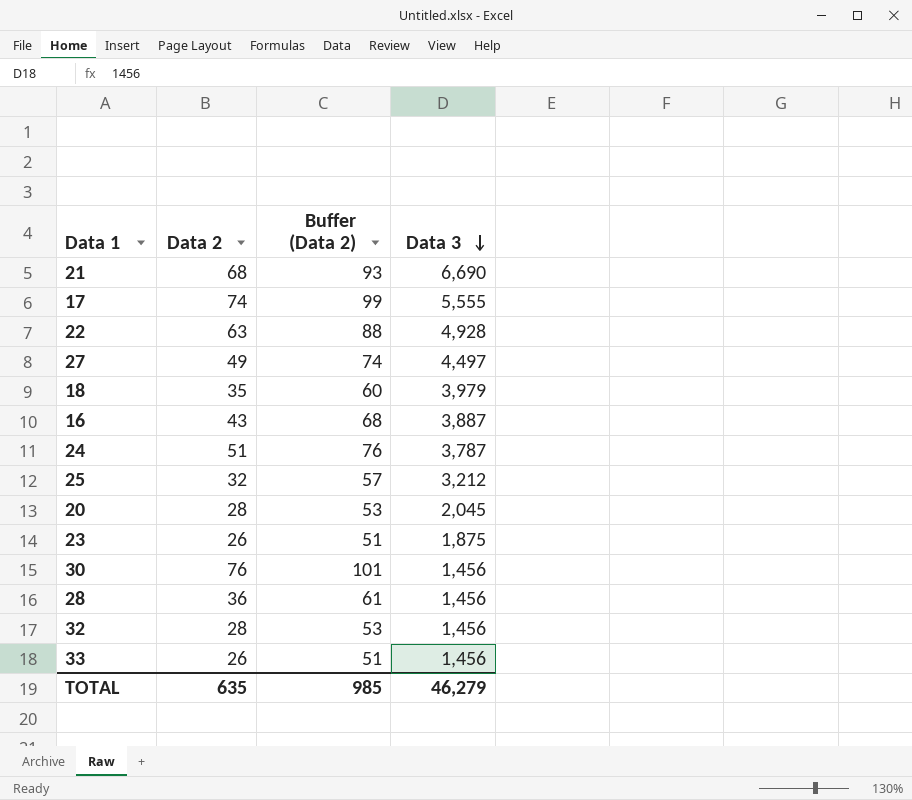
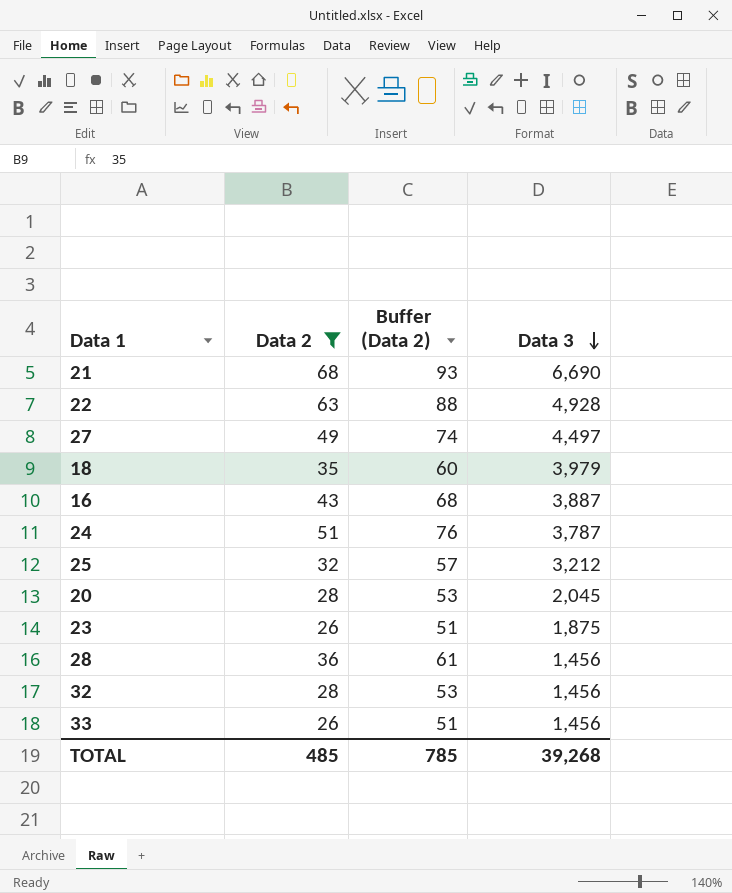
filter: none -> Data 2 <= 68
TOTAL | Data 2: 635 -> 485
TOTAL | Buffer (Data 2): 985 -> 785
TOTAL | Data 3: 46,279 -> 39,268

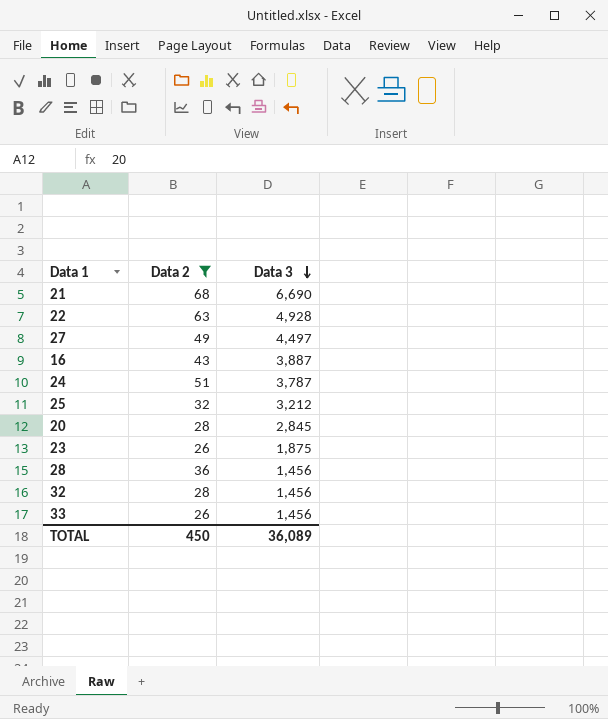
column Buffer (Data 2) | formula: [Data 2] + 25 -> none
row 18: 35 | 60 | 3,979 -> none
20 | Data 3: 2,045 -> 2,845
TOTAL | Data 2: 485 -> 450
TOTAL | Data 3: 39,268 -> 36,089

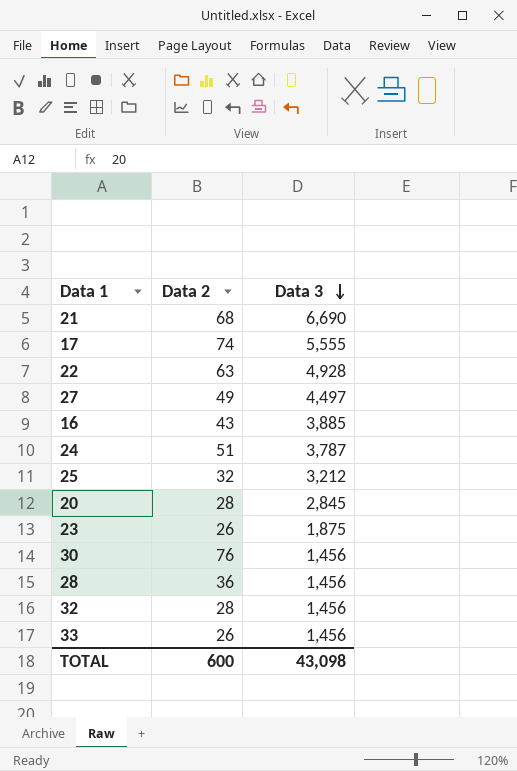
filter: Data 2 <= 68 -> none
16 | Data 3: 3,887 -> 3,885
TOTAL | Data 2: 450 -> 600
TOTAL | Data 3: 36,089 -> 43,098

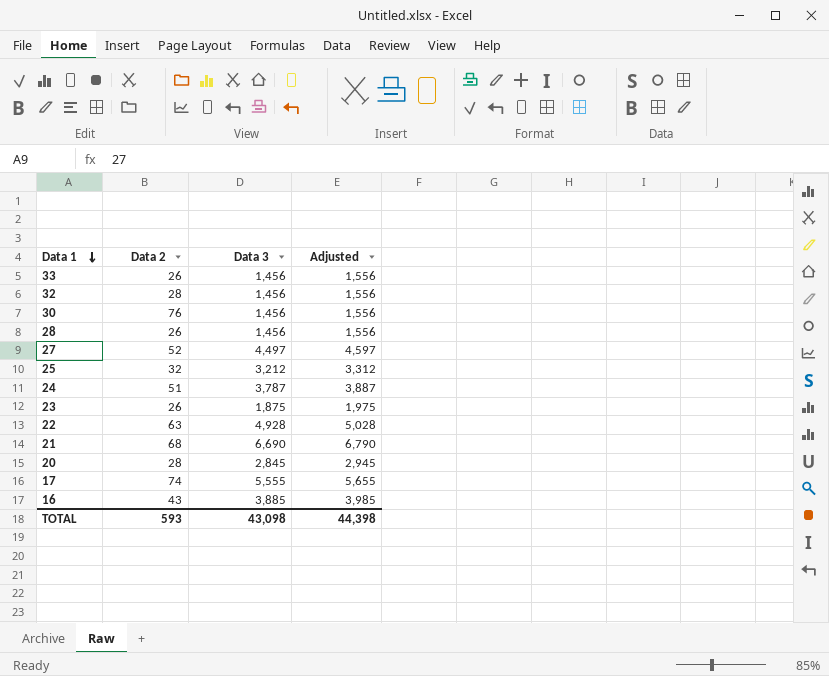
row order: Data 3 descending -> Data 1 descending
column Adjusted | formula: none -> [Data 3] + 100
28 | Data 2: 36 -> 26
27 | Data 2: 49 -> 52
TOTAL | Data 2: 600 -> 593

